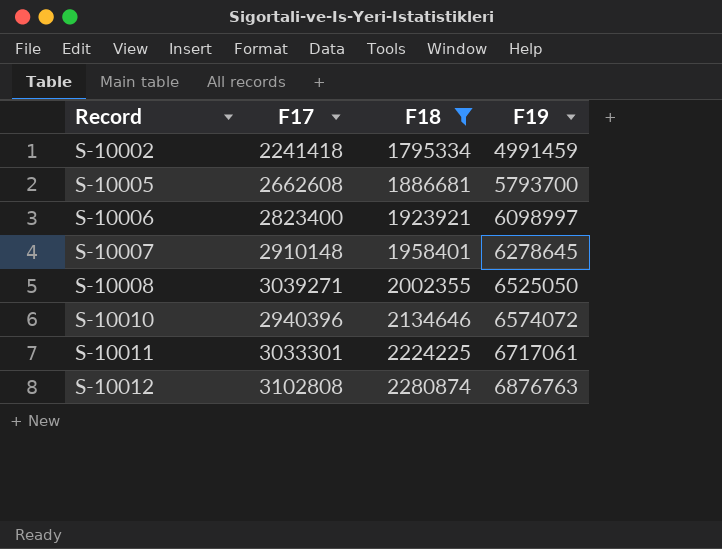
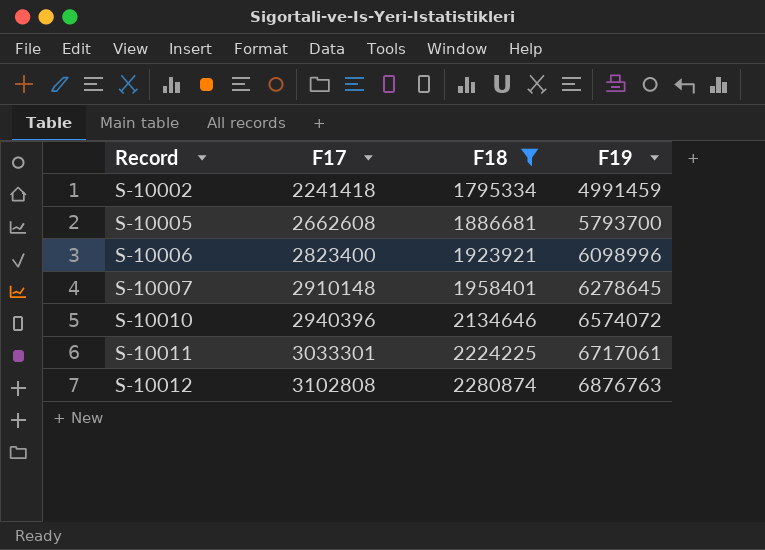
row S-10008: 3039271 | 2002355 | 6525050 -> none
S-10006 | F19: 6098997 -> 6098996

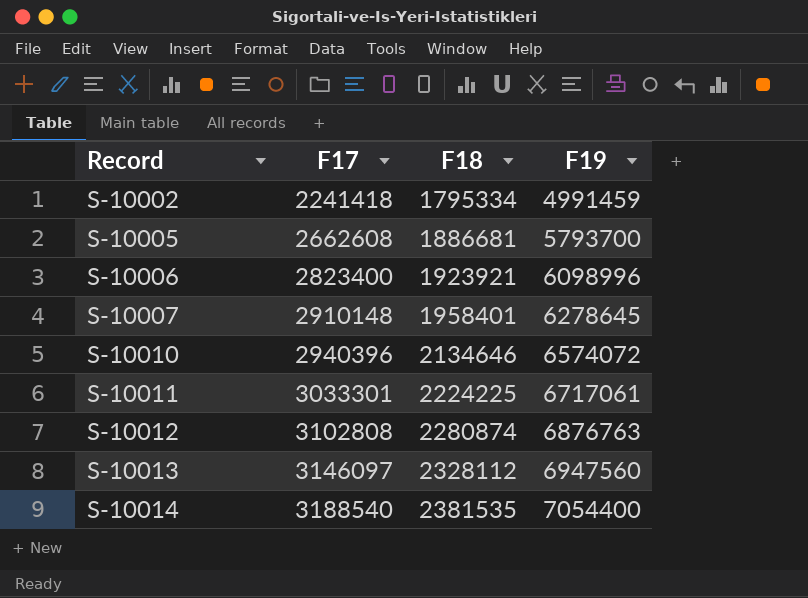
filter: F18 <= 2280874 -> none

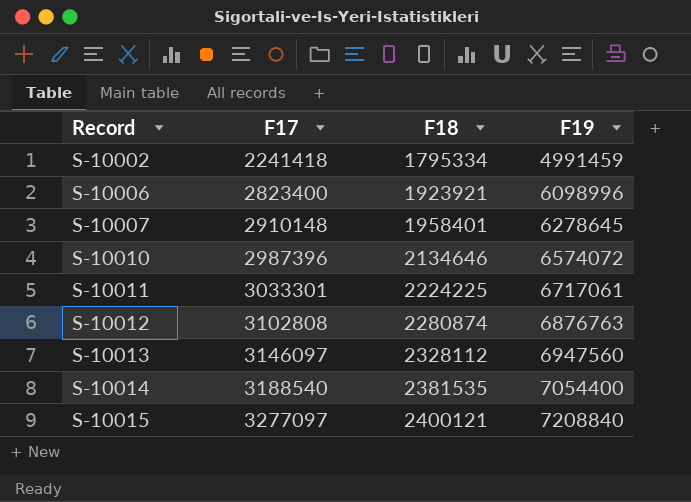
row S-10005: 2662608 | 1886681 | 5793700 -> none
S-10010 | F17: 2940396 -> 2987396
row S-10015: none -> 3277097 | 2400121 | 7208840

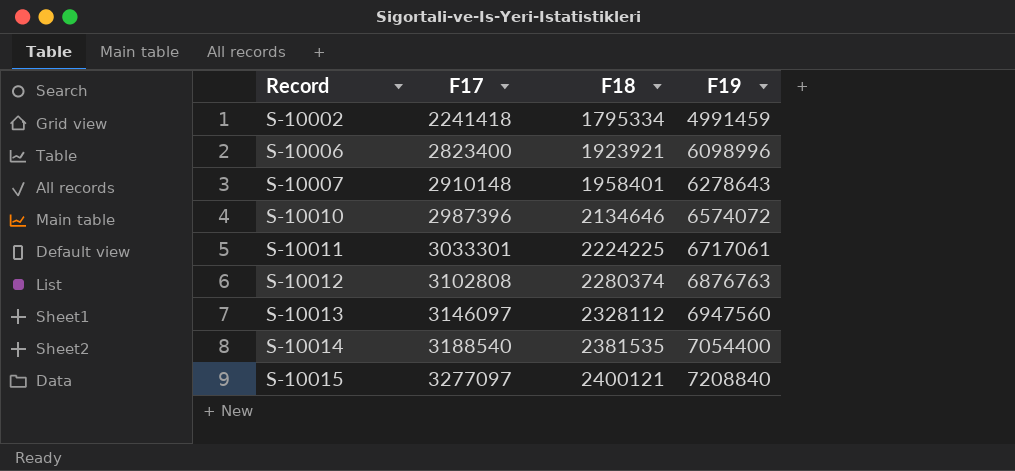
S-10007 | F19: 6278645 -> 6278643
S-10012 | F18: 2280874 -> 2280374

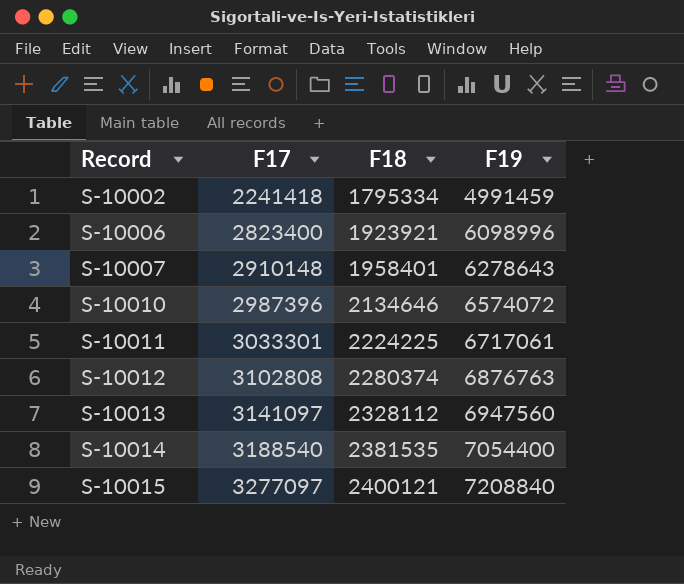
S-10013 | F17: 3146097 -> 3141097

